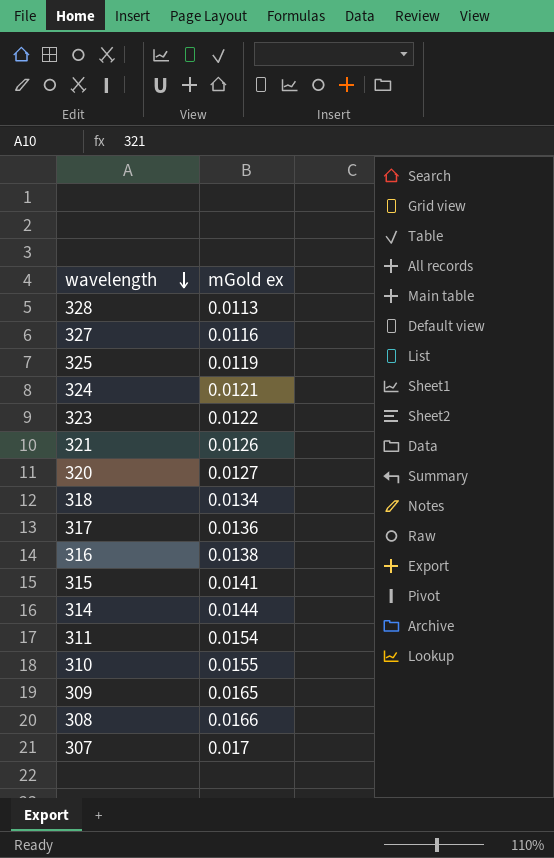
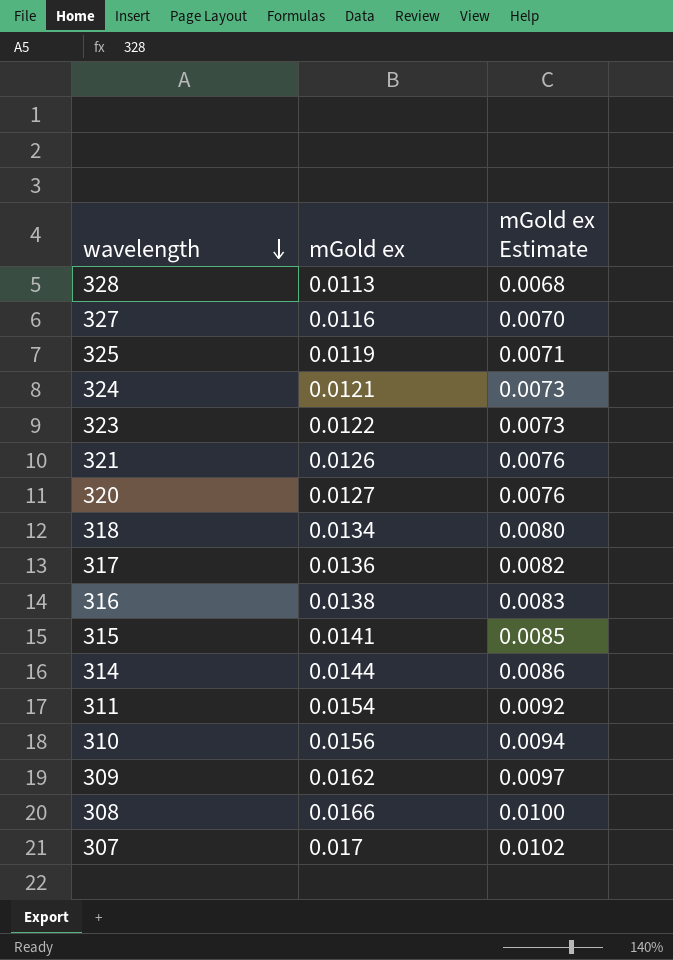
column mGold ex Estimate | formula: none -> [mGold ex] * 0.6
310 | mGold ex: 0.0155 -> 0.0156
309 | mGold ex: 0.0165 -> 0.0162

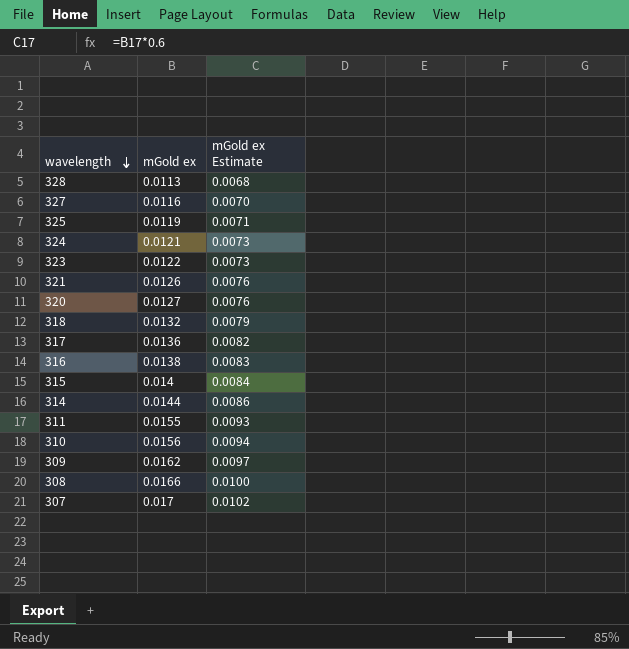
318 | mGold ex: 0.0134 -> 0.0132
318 | mGold ex Estimate: 0.0080 -> 0.0079
315 | mGold ex: 0.0141 -> 0.014
315 | mGold ex Estimate: 0.0085 -> 0.0084
311 | mGold ex: 0.0154 -> 0.0155
311 | mGold ex Estimate: 0.0092 -> 0.0093

